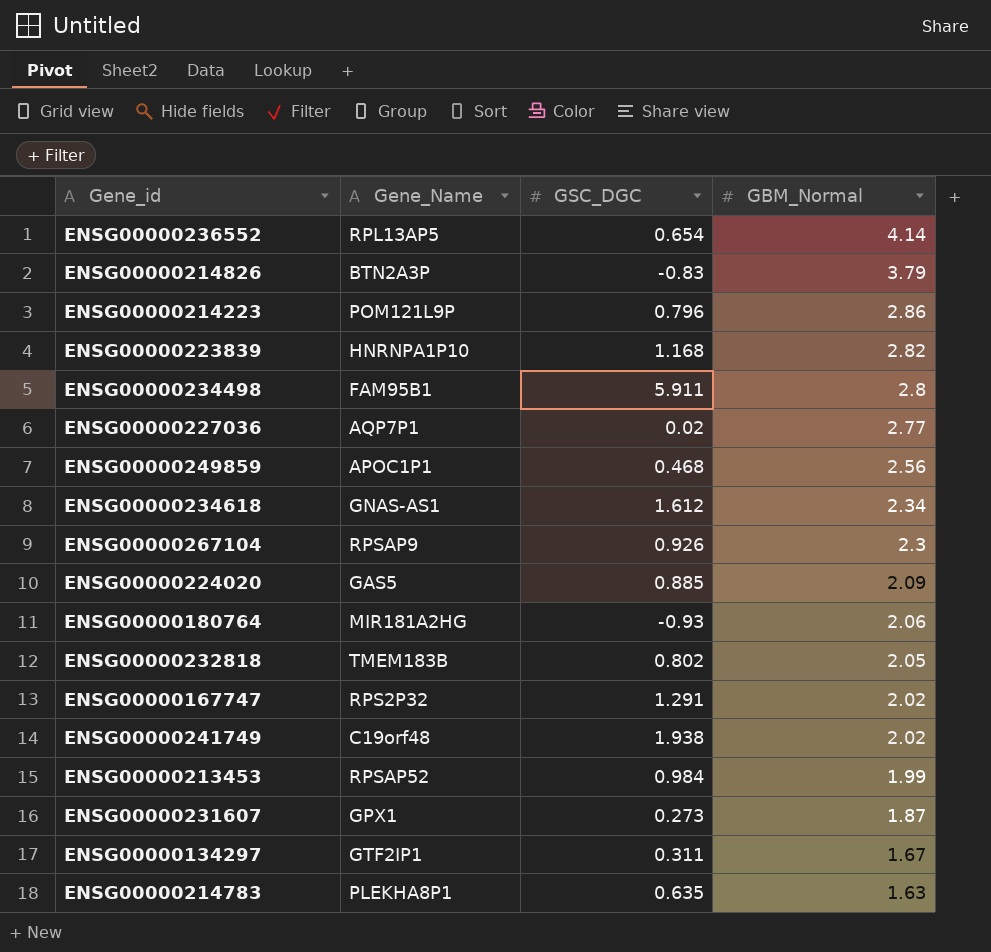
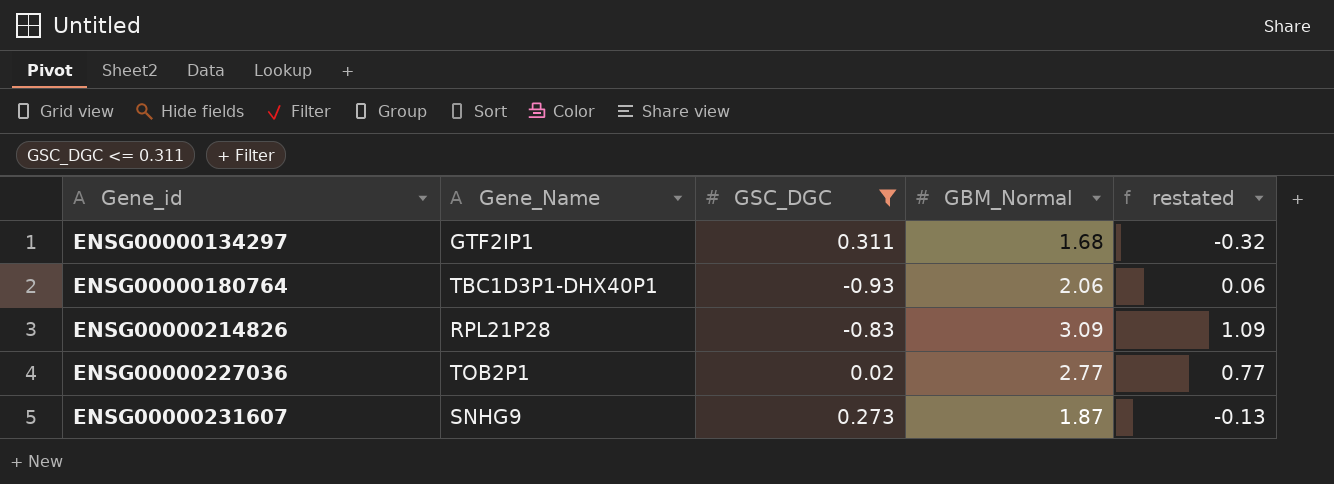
filter: none -> GSC_DGC <= 0.311
row order: GBM_Normal descending -> Gene_id ascending
column restated | formula: none -> [GBM_Normal] - 2
ENSG00000134297 | GBM_Normal: 1.67 -> 1.68
ENSG00000180764 | Gene_Name: MIR181A2HG -> TBC1D3P1-DHX40P1
ENSG00000214826 | Gene_Name: BTN2A3P -> RPL21P28
ENSG00000214826 | GBM_Normal: 3.79 -> 3.09
ENSG00000227036 | Gene_Name: AQP7P1 -> TOB2P1
ENSG00000231607 | Gene_Name: GPX1 -> SNHG9

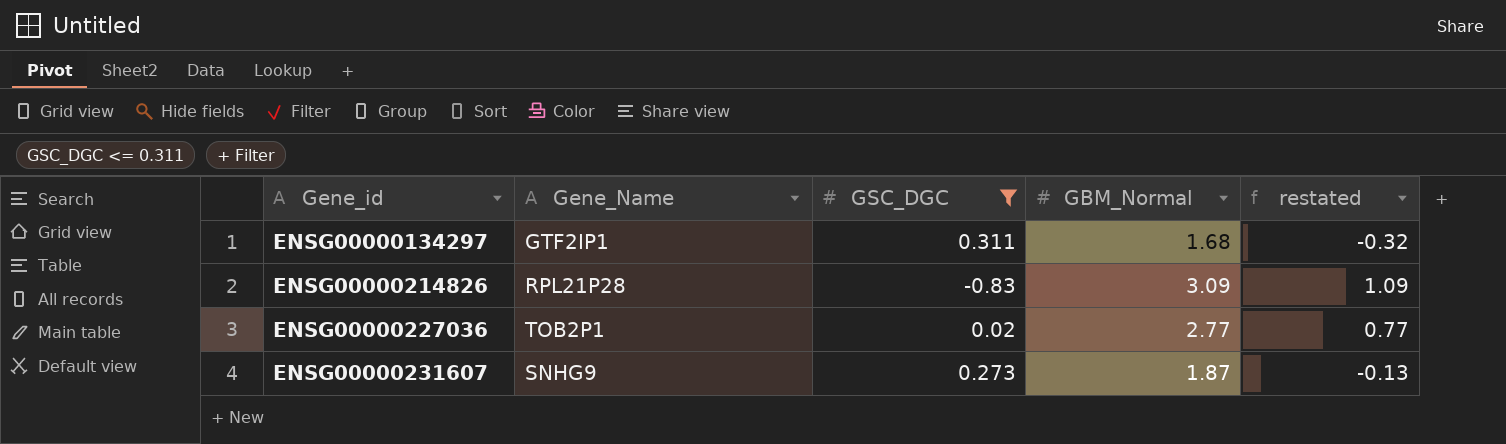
row ENSG00000180764: TBC1D3P1-DHX40P1 | -0.93 | 2.06 | 0.06 -> none

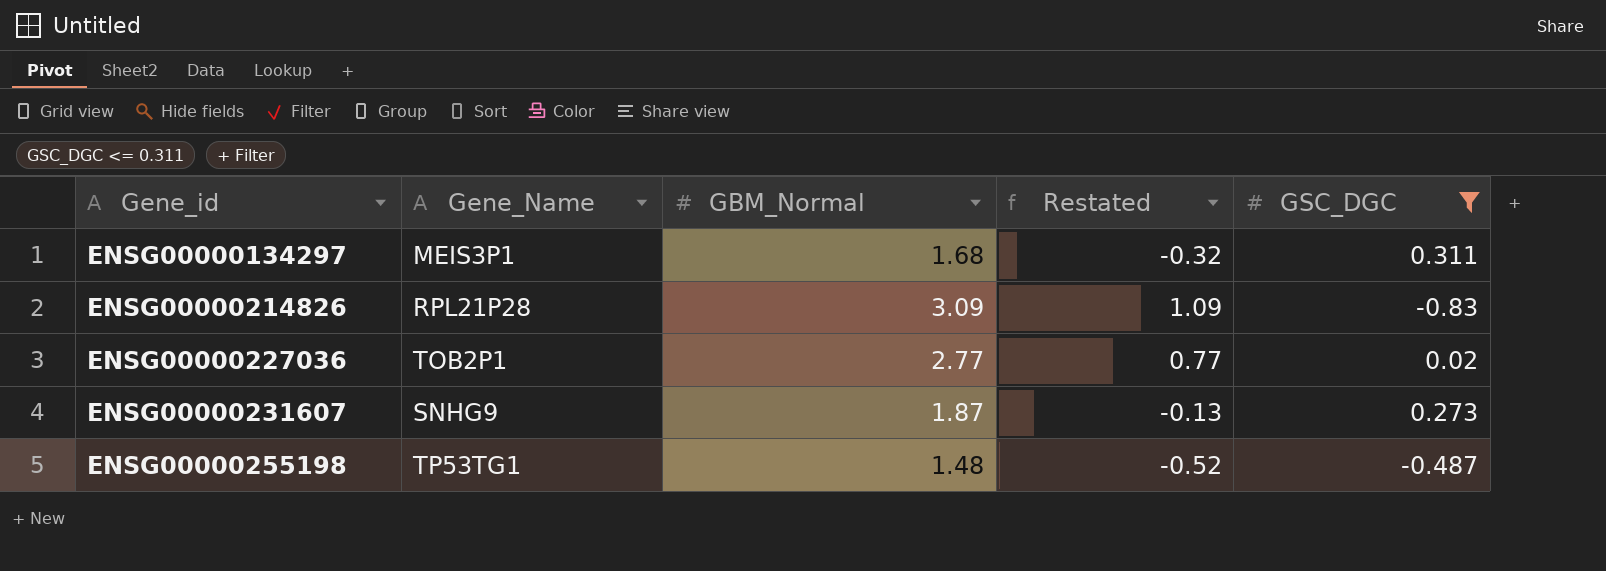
column name: restated -> Restated
column GSC_DGC | position: 3 -> 5
ENSG00000134297 | Gene_Name: GTF2IP1 -> MEIS3P1
row ENSG00000255198: none -> TP53TG1 | 1.48 | -0.52 | -0.487

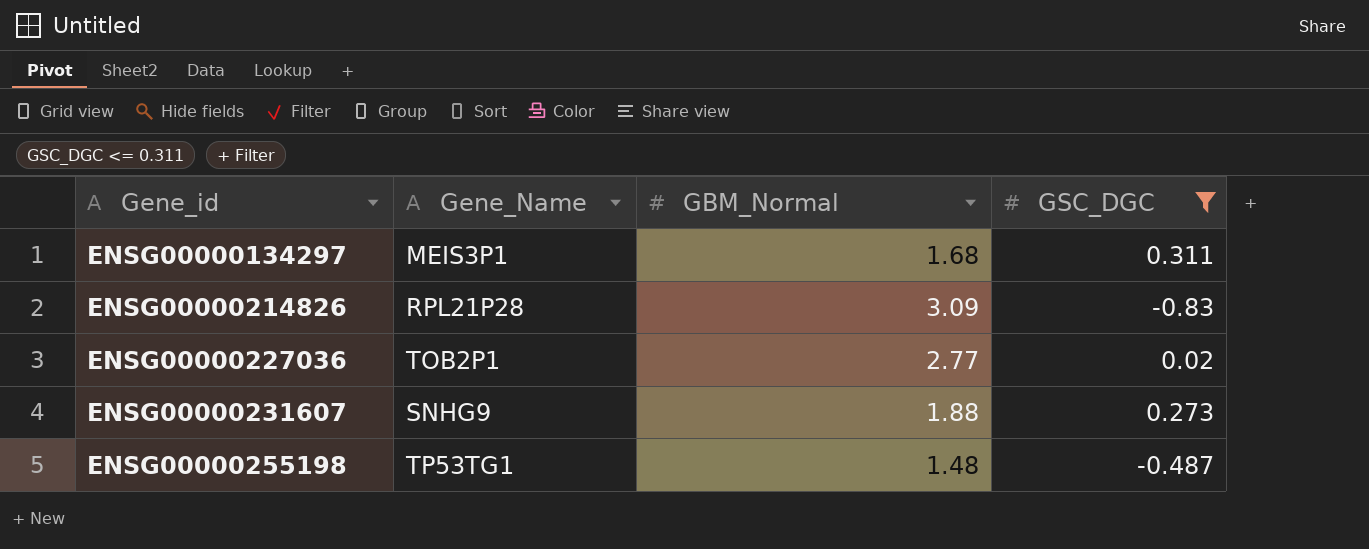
column Restated | formula: [GBM_Normal] - 2 -> none
ENSG00000231607 | GBM_Normal: 1.87 -> 1.88

